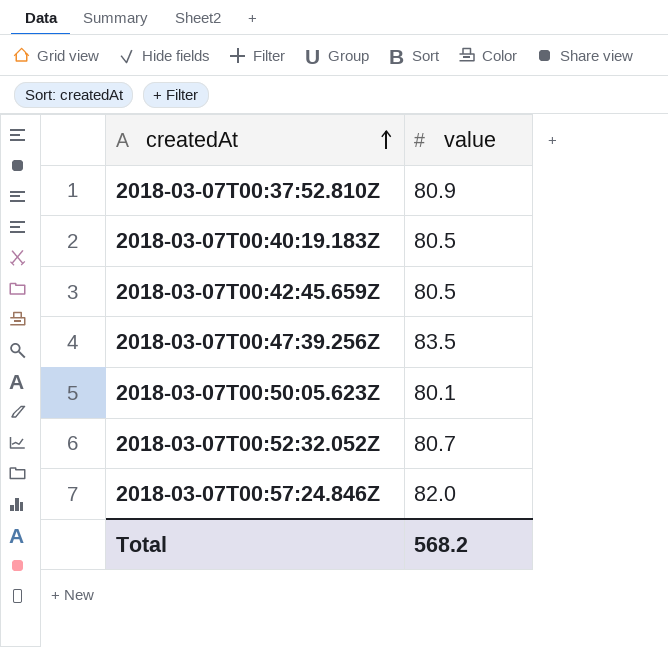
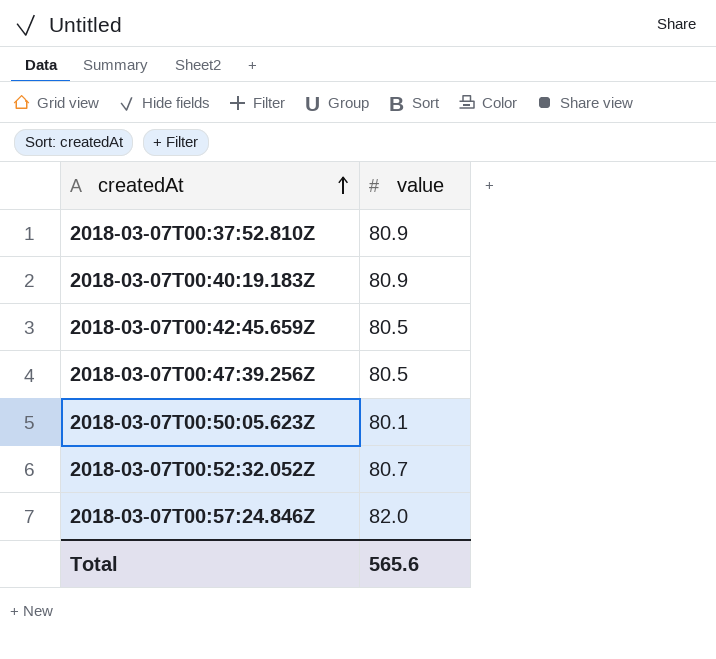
2018-03-07T00:40:19.183Z | value: 80.5 -> 80.9
2018-03-07T00:47:39.256Z | value: 83.5 -> 80.5
Total | value: 568.2 -> 565.6

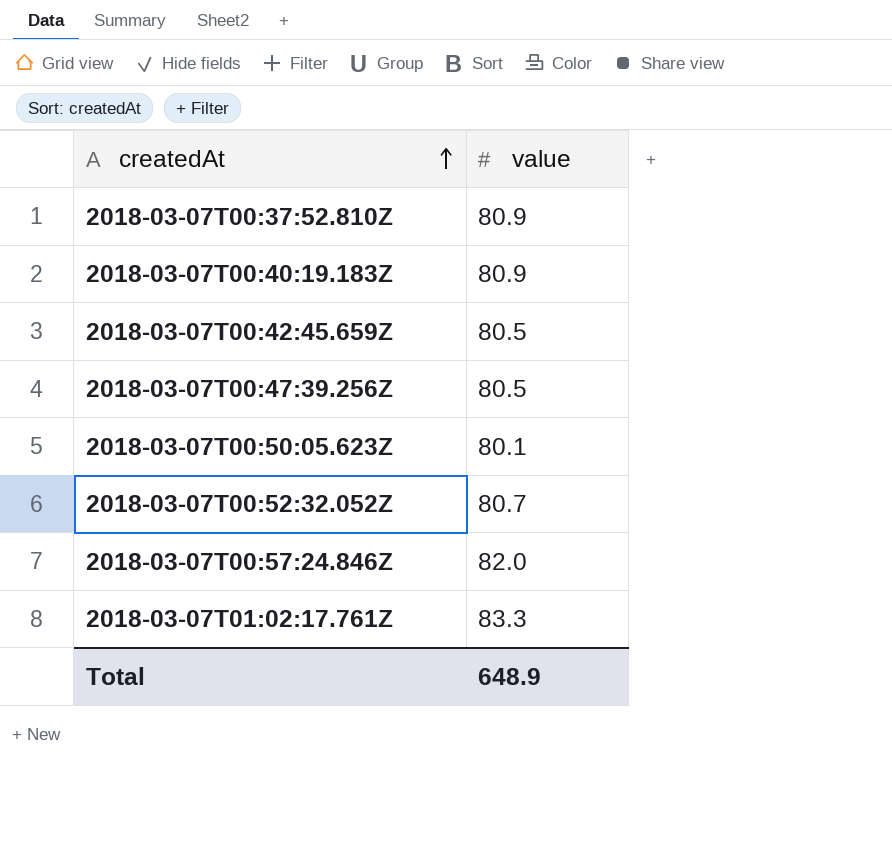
row 2018-03-07T01:02:17.761Z: none -> 83.3
Total | value: 565.6 -> 648.9

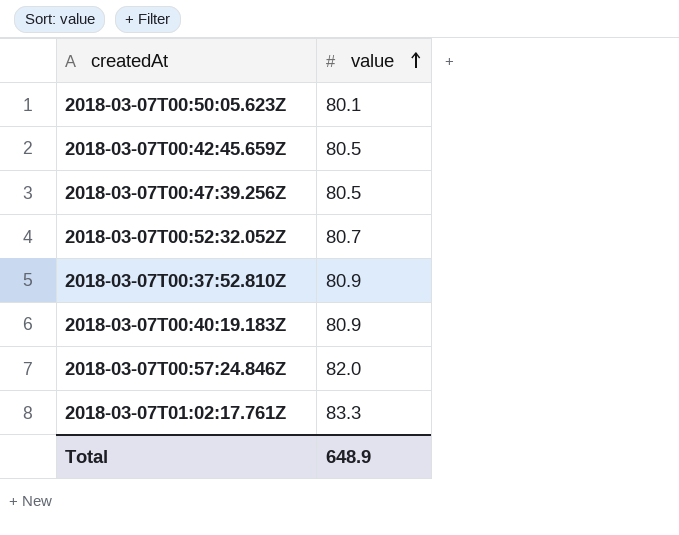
row order: createdAt ascending -> value ascending

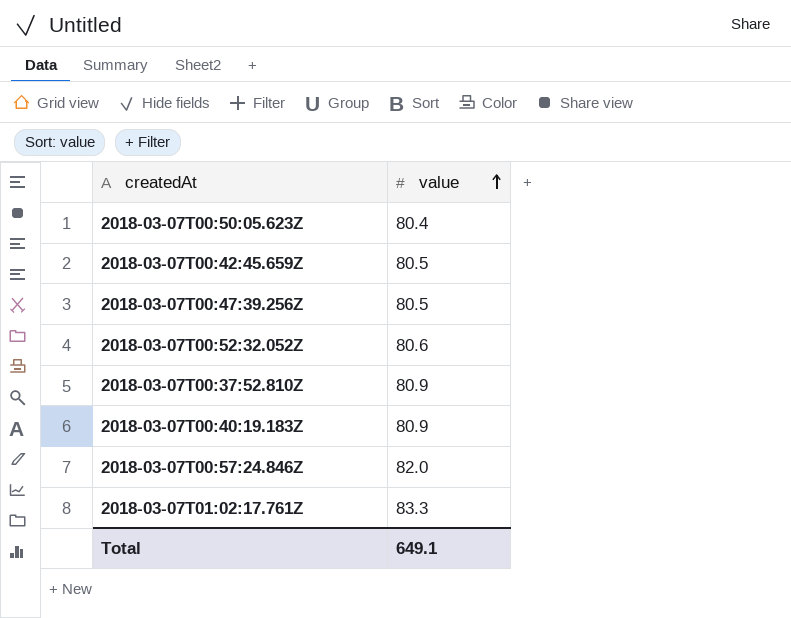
2018-03-07T00:50:05.623Z | value: 80.1 -> 80.4
2018-03-07T00:52:32.052Z | value: 80.7 -> 80.6
Total | value: 648.9 -> 649.1

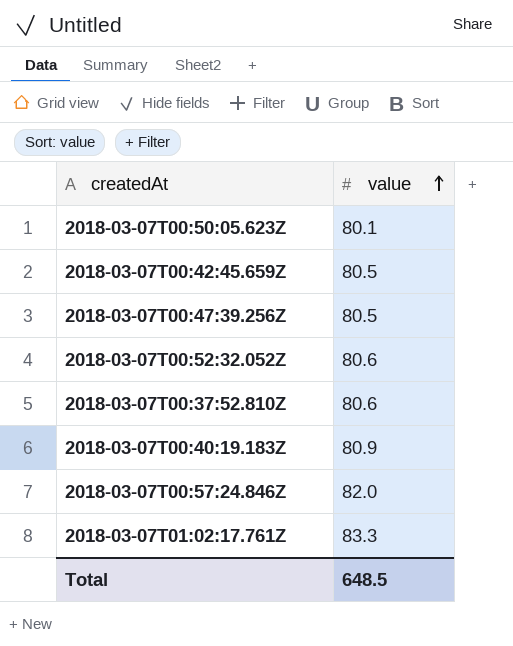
2018-03-07T00:50:05.623Z | value: 80.4 -> 80.1
2018-03-07T00:37:52.810Z | value: 80.9 -> 80.6
Total | value: 649.1 -> 648.5

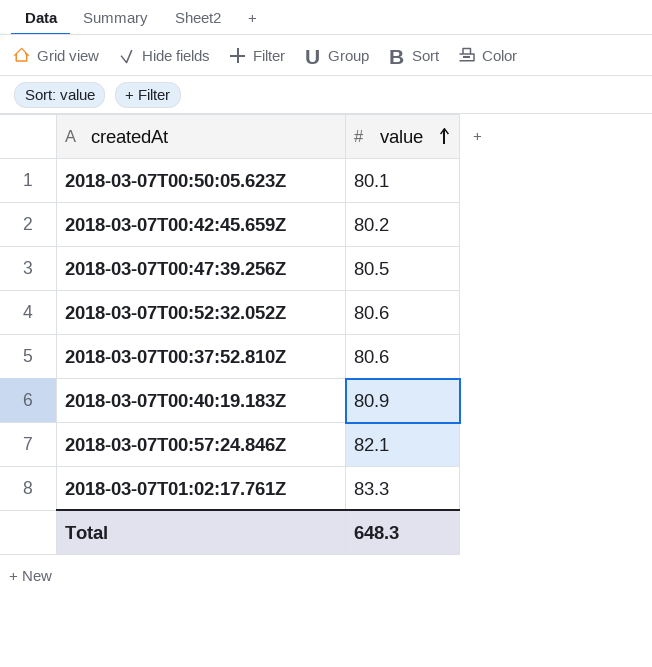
2018-03-07T00:42:45.659Z | value: 80.5 -> 80.2
2018-03-07T00:57:24.846Z | value: 82.0 -> 82.1
Total | value: 648.5 -> 648.3

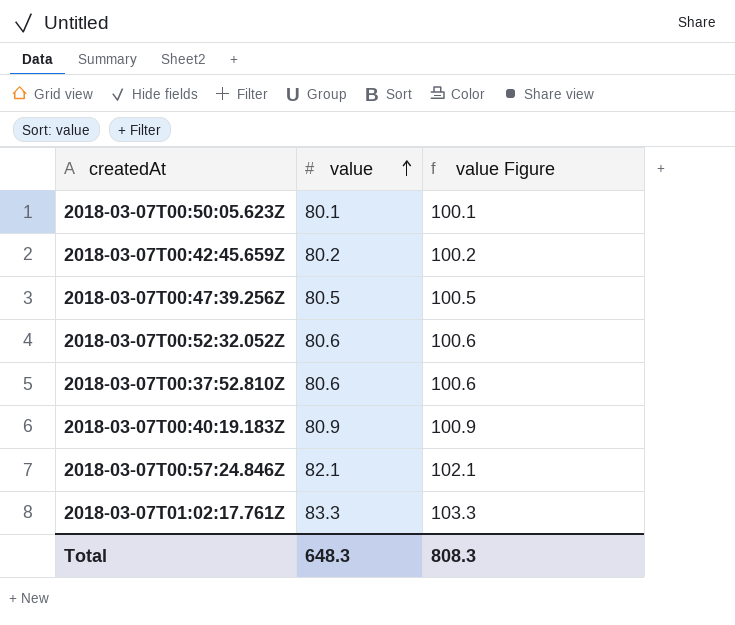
column value Figure | formula: none -> [value] + 20

